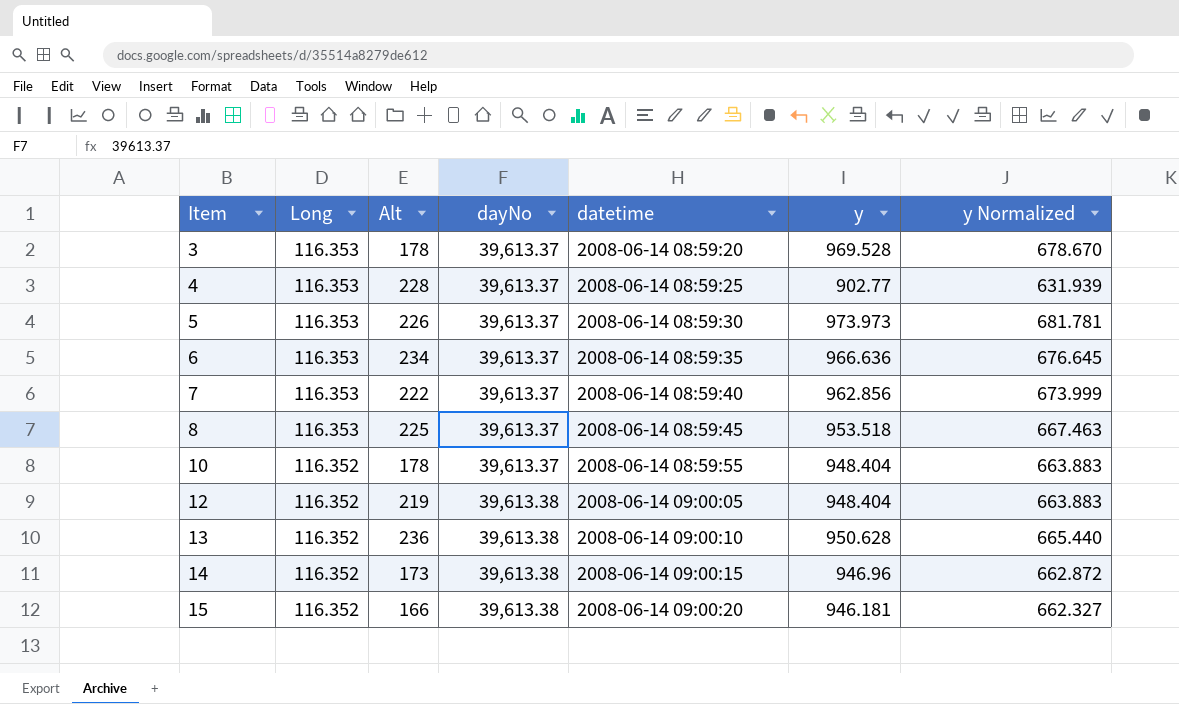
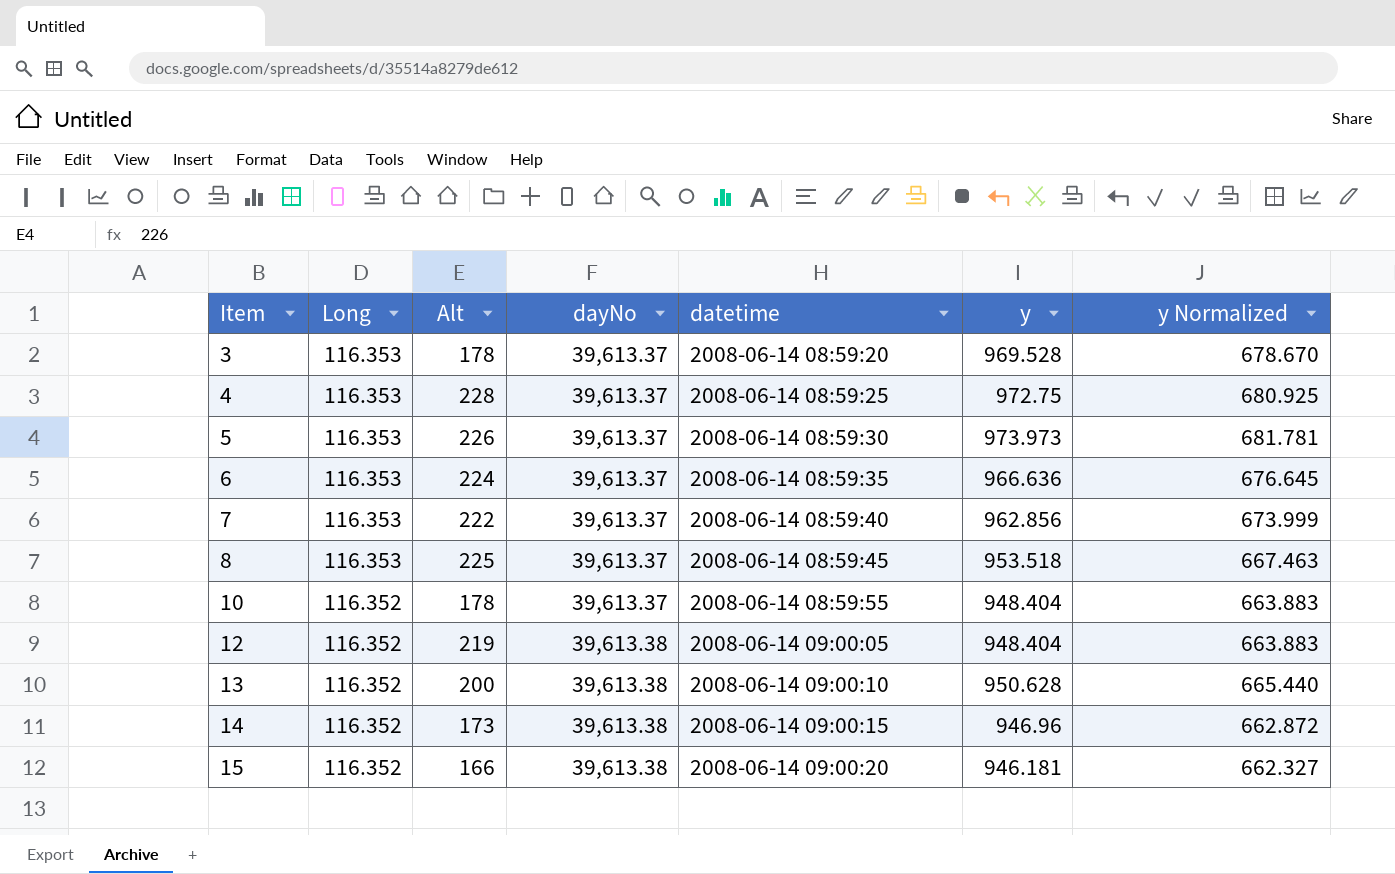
4 | y: 902.77 -> 972.75
4 | y Normalized: 631.939 -> 680.925
6 | Alt: 234 -> 224
13 | Alt: 236 -> 200

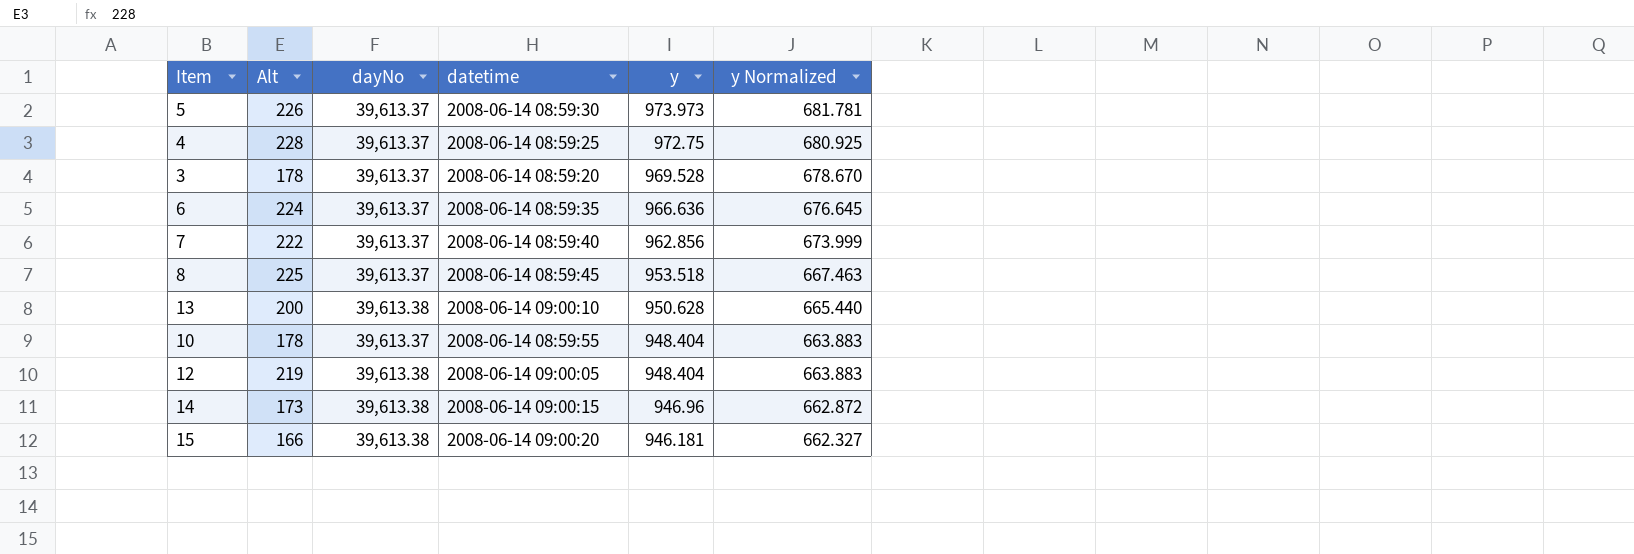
row order: Item ascending -> y descending
column Long | position: 2 -> none

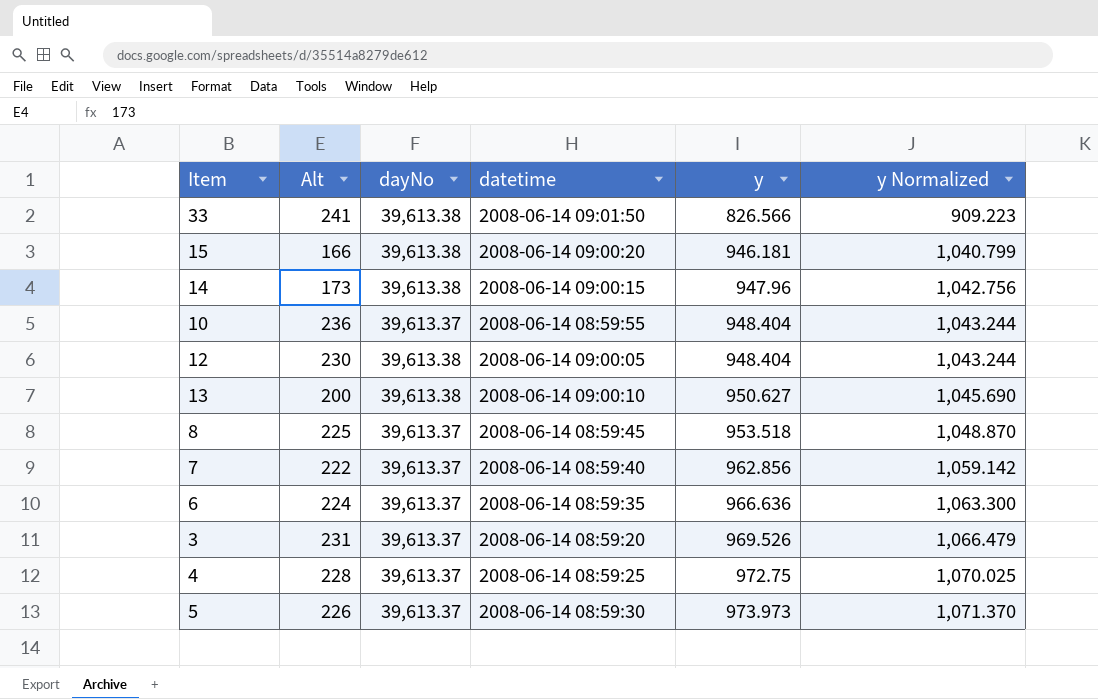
row order: y descending -> y ascending
column y Normalized | formula: [y] * 0.7 -> [y] * 1.1
row 33: none -> 241 | 39,613.38 | 2008-06-14 09:01:50 | 826.566 | 909.223
14 | y: 946.96 -> 947.96
10 | Alt: 178 -> 236
12 | Alt: 219 -> 230
13 | y: 950.628 -> 950.627
3 | Alt: 178 -> 231
3 | y: 969.528 -> 969.526

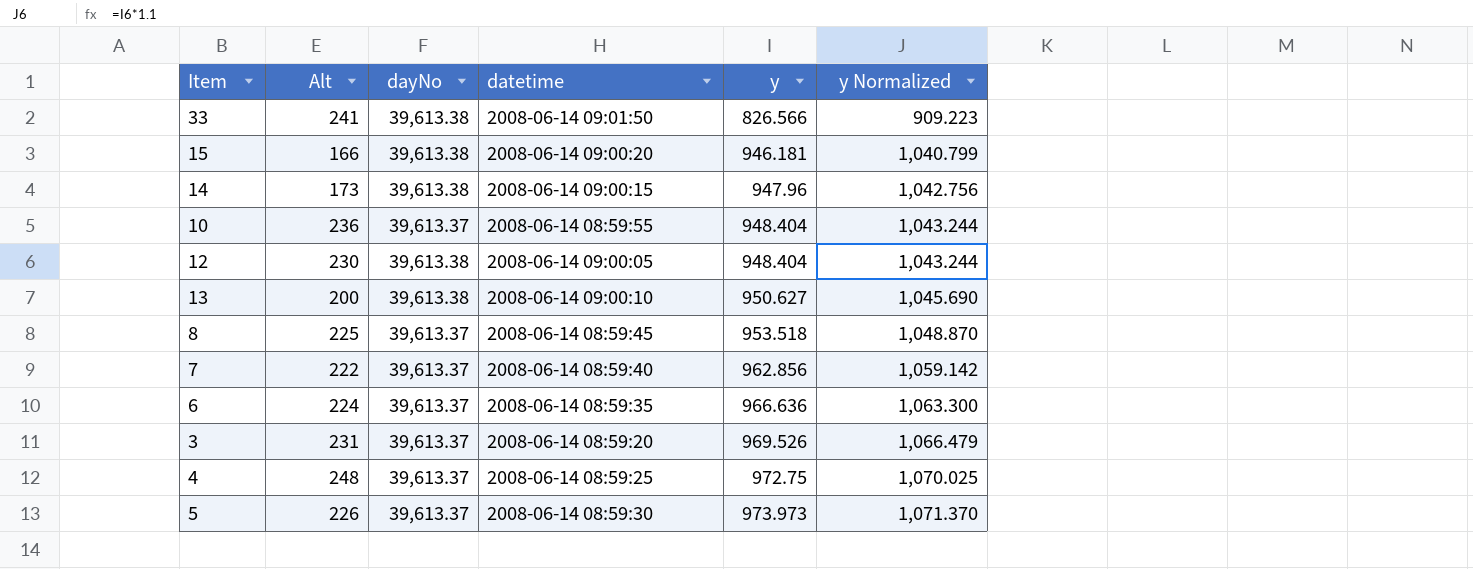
4 | Alt: 228 -> 248

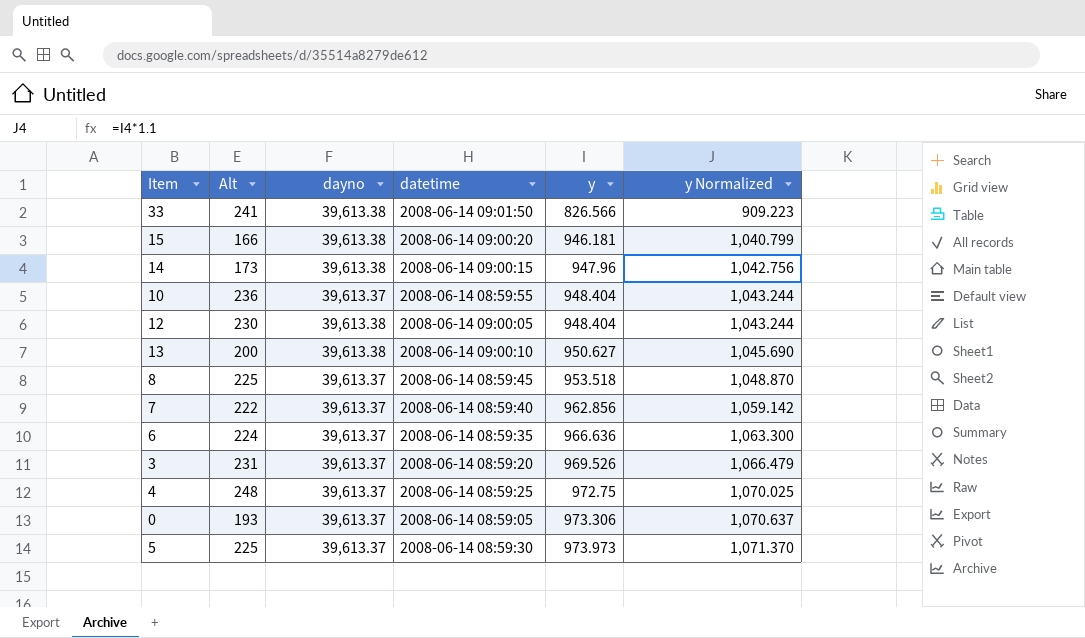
column name: dayNo -> dayno
row 0: none -> 193 | 39,613.37 | 2008-06-14 08:59:05 | 973.306 | 1,070.637
5 | Alt: 226 -> 225

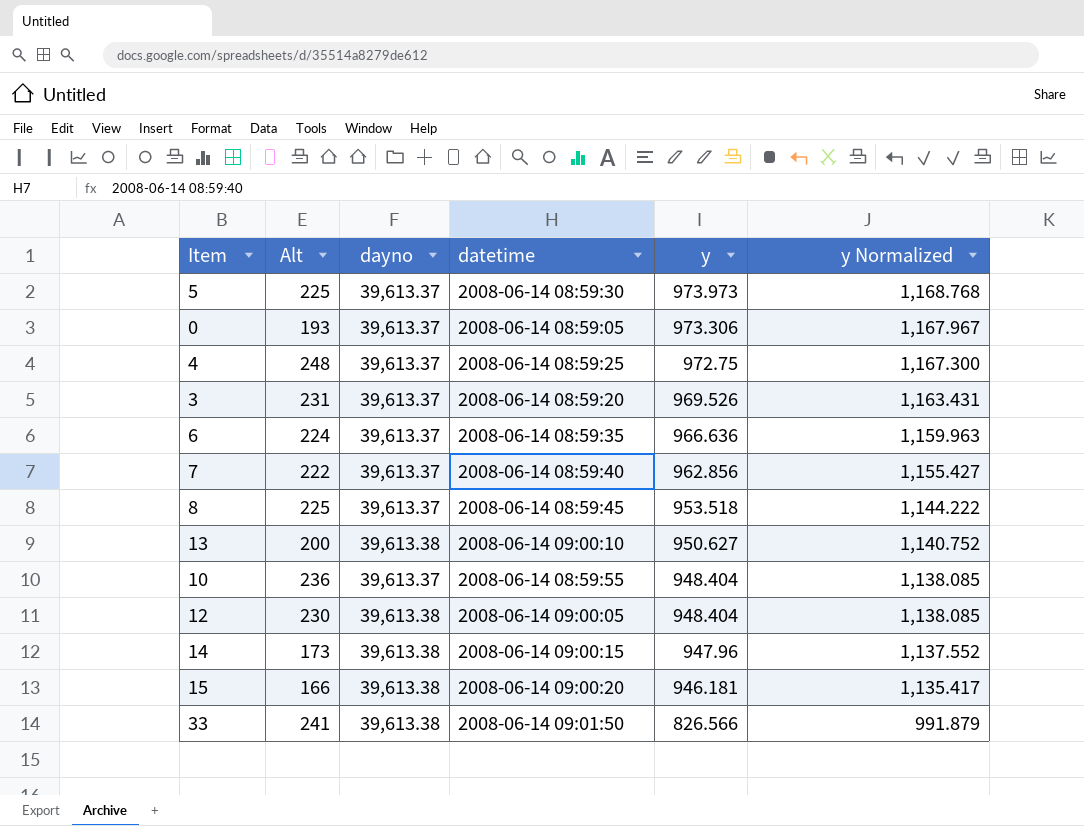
row order: y ascending -> y descending
column y Normalized | formula: [y] * 1.1 -> [y] * 1.2

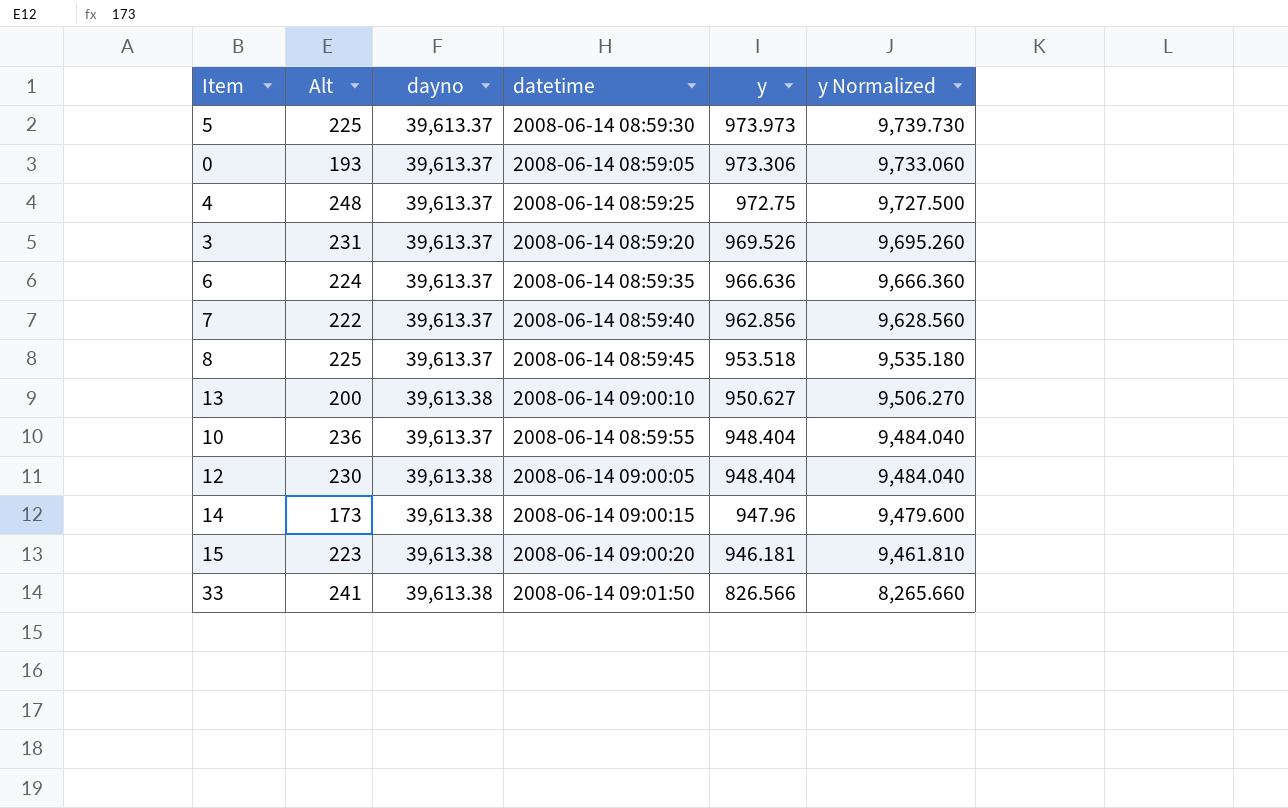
column y Normalized | formula: [y] * 1.2 -> [y] * 10
15 | Alt: 166 -> 223

